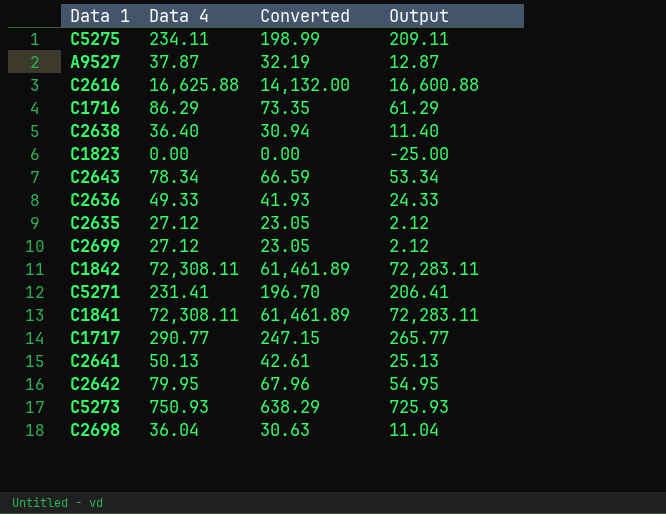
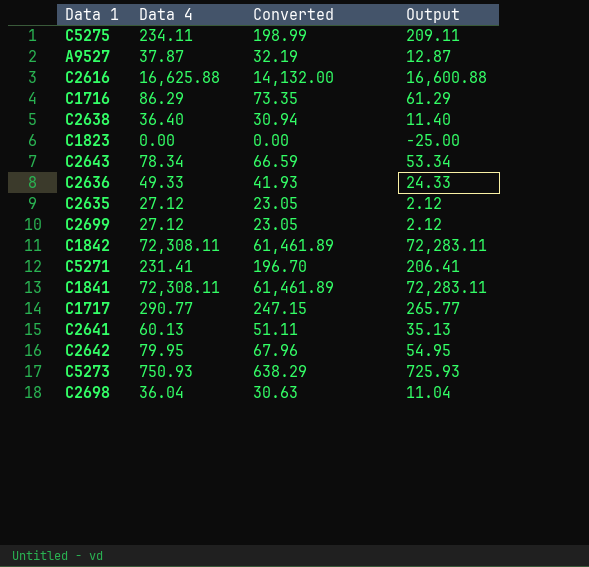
C2641 | Data 4: 50.13 -> 60.13
C2641 | Converted: 42.61 -> 51.11
C2641 | Output: 25.13 -> 35.13

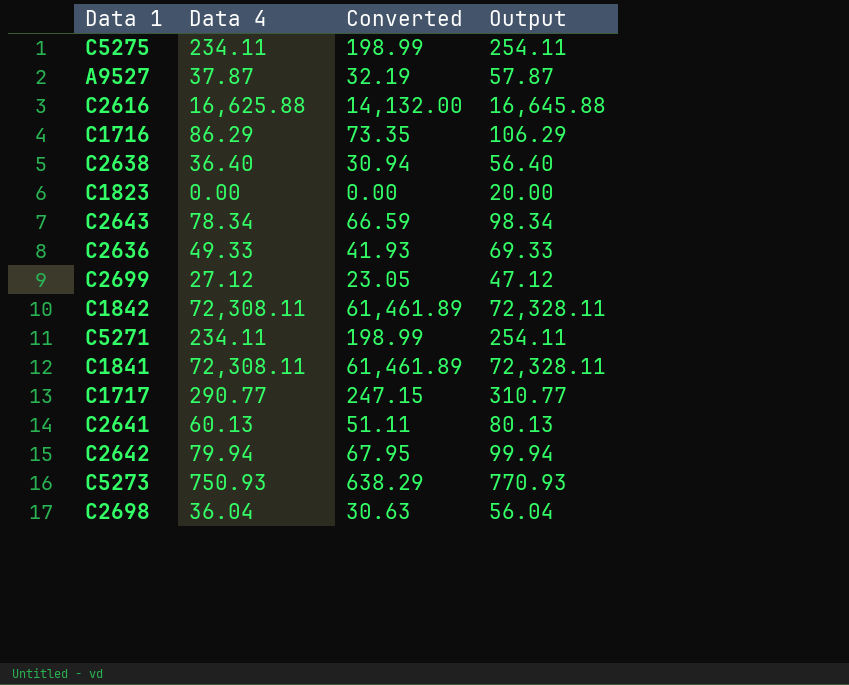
column Output | formula: [Data 4] - 25 -> [Data 4] + 20
row C2635: 27.12 | 23.05 | 2.12 -> none
C5271 | Data 4: 231.41 -> 234.11
C5271 | Converted: 196.70 -> 198.99
C2642 | Data 4: 79.95 -> 79.94
C2642 | Converted: 67.96 -> 67.95

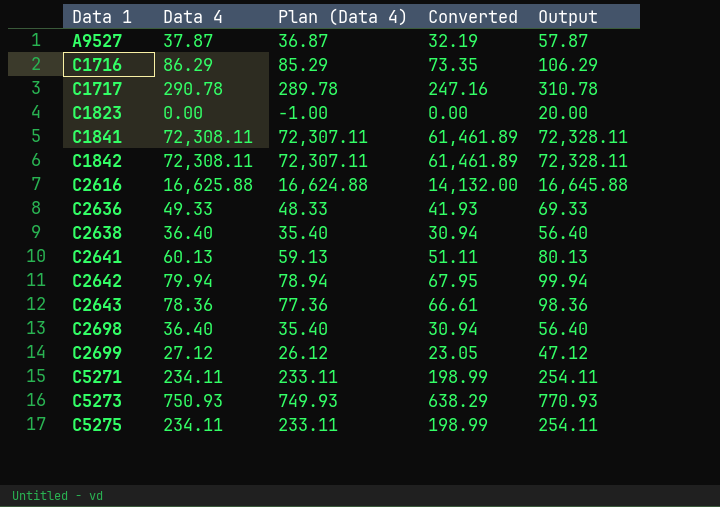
row order: none -> Data 1 ascending
column Plan (Data 4) | formula: none -> [Data 4] - 1
C1717 | Data 4: 290.77 -> 290.78
C1717 | Converted: 247.15 -> 247.16
C1717 | Output: 310.77 -> 310.78
C2643 | Data 4: 78.34 -> 78.36
C2643 | Converted: 66.59 -> 66.61
C2643 | Output: 98.34 -> 98.36
C2698 | Data 4: 36.04 -> 36.40
C2698 | Converted: 30.63 -> 30.94
C2698 | Output: 56.04 -> 56.40

